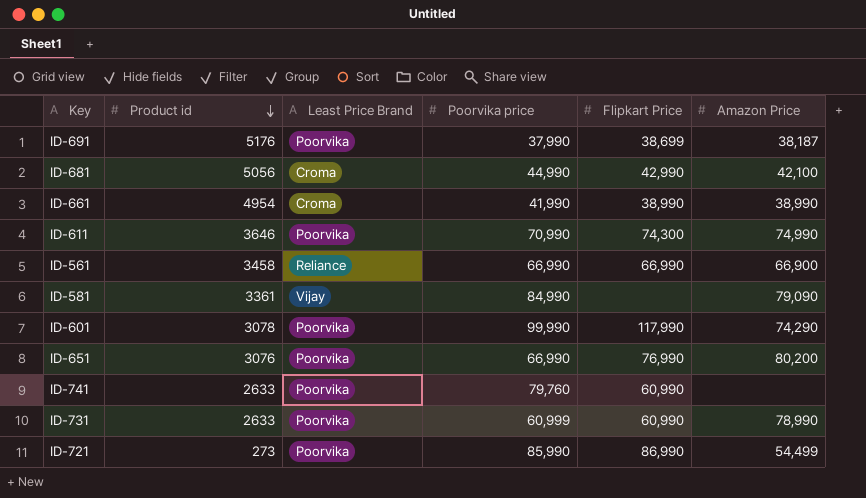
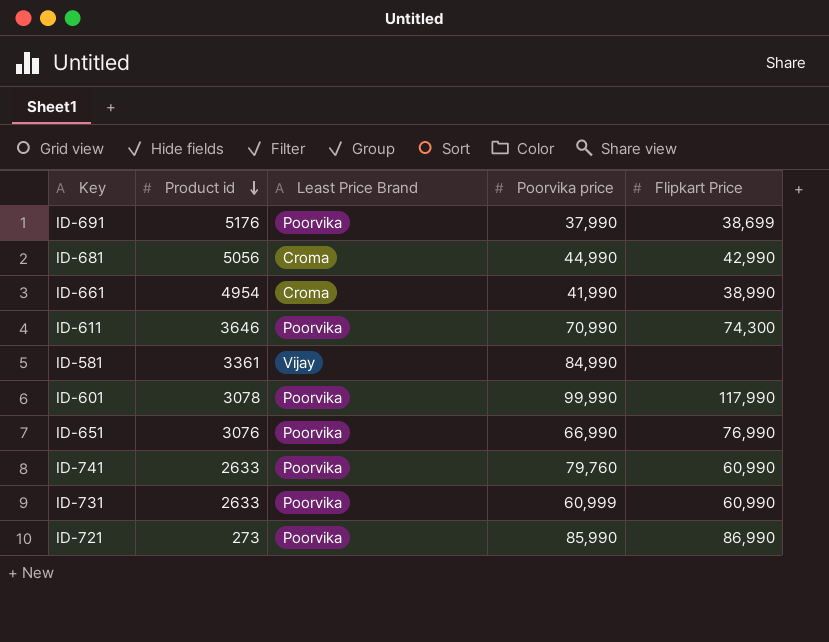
column Amazon Price | position: 6 -> none
row ID-561: 3458 | Reliance | 66,990 | 66,990 | 66,900 -> none

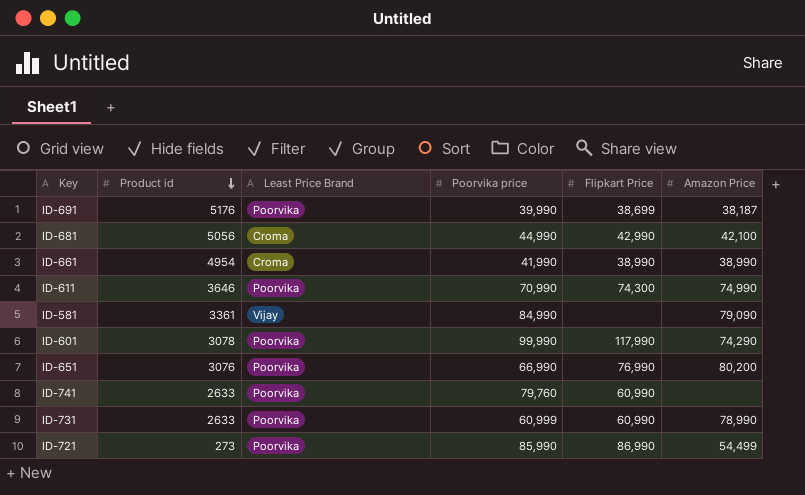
column Amazon Price | position: none -> 6
ID-691 | Poorvika price: 37,990 -> 39,990

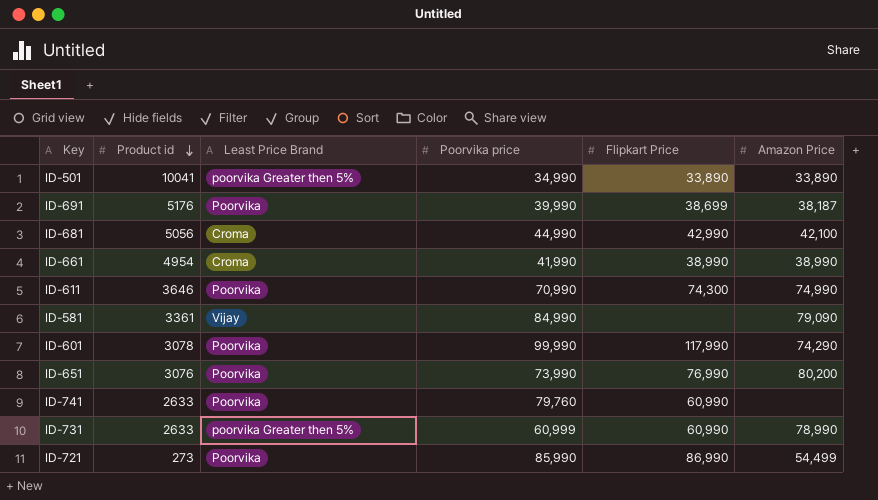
row ID-501: none -> 10041 | poorvika Greater then 5% | 34,990 | 33,890 | 33,890
ID-651 | Poorvika price: 66,990 -> 73,990
ID-731 | Least Price Brand: Poorvika -> poorvika Greater then 5%

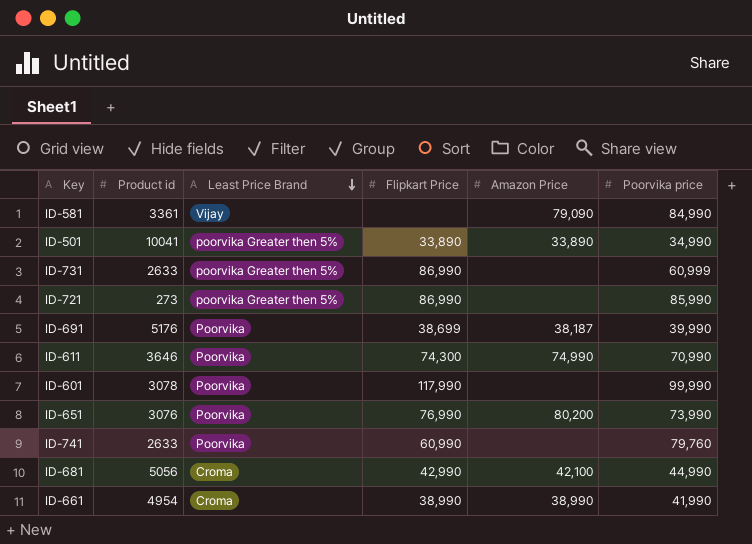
row order: Product id descending -> Least Price Brand descending
column Poorvika price | position: 4 -> 6
ID-731 | Flipkart Price: 60,990 -> 86,990
ID-731 | Amazon Price: 78,990 -> none
ID-721 | Least Price Brand: Poorvika -> poorvika Greater then 5%
ID-721 | Amazon Price: 54,499 -> none
ID-601 | Amazon Price: 74,290 -> none

